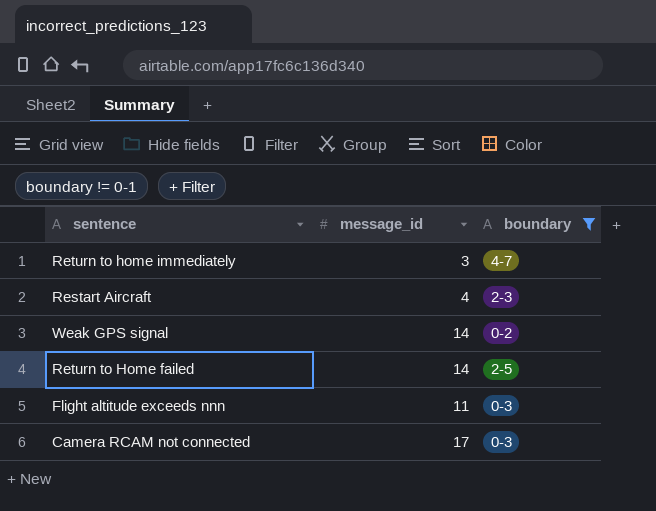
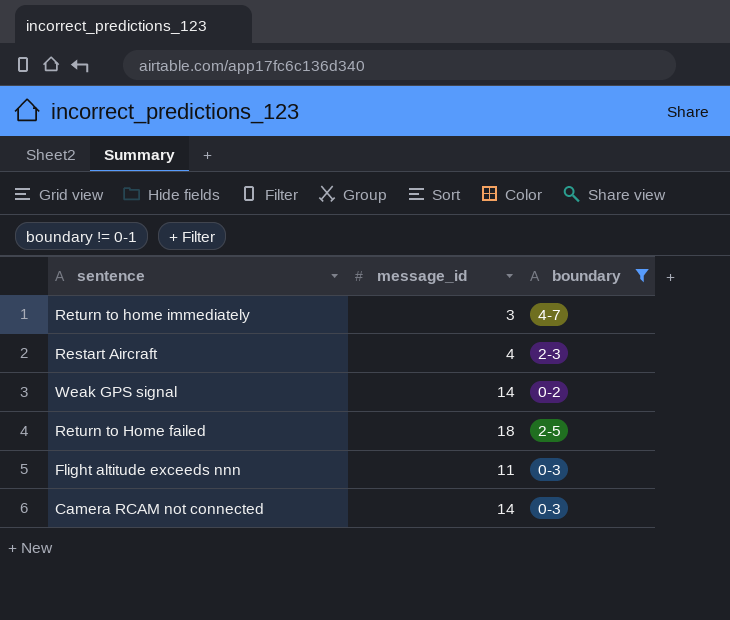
Return to Home failed | message_id: 14 -> 18
Camera RCAM not connected | message_id: 17 -> 14

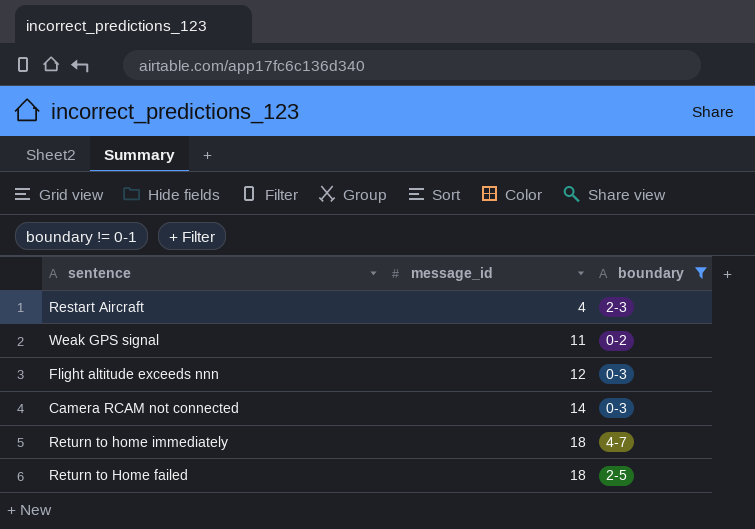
row order: none -> message_id ascending
Weak GPS signal | message_id: 14 -> 11
Flight altitude exceeds nnn | message_id: 11 -> 12
Return to home immediately | message_id: 3 -> 18

